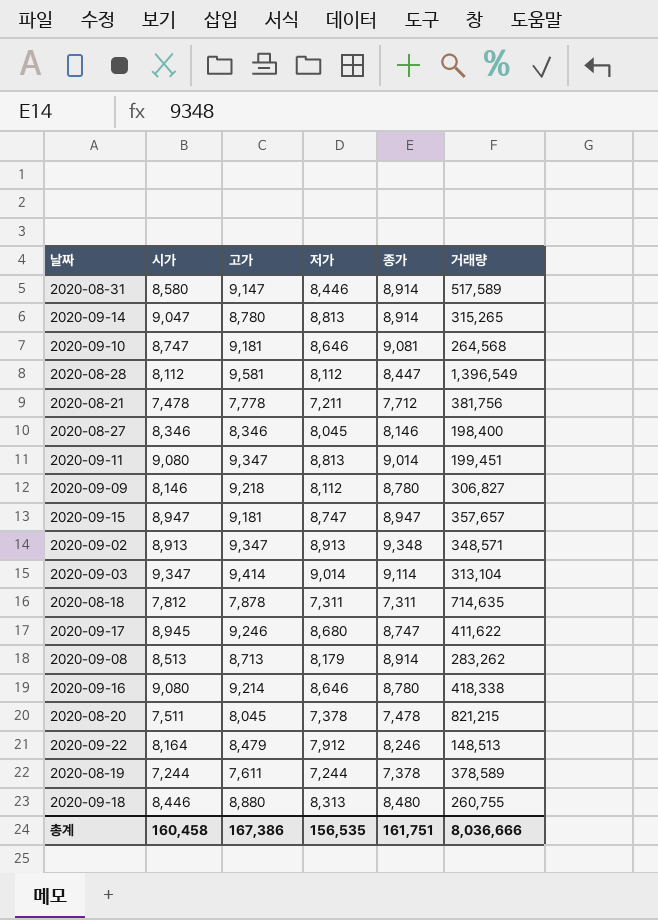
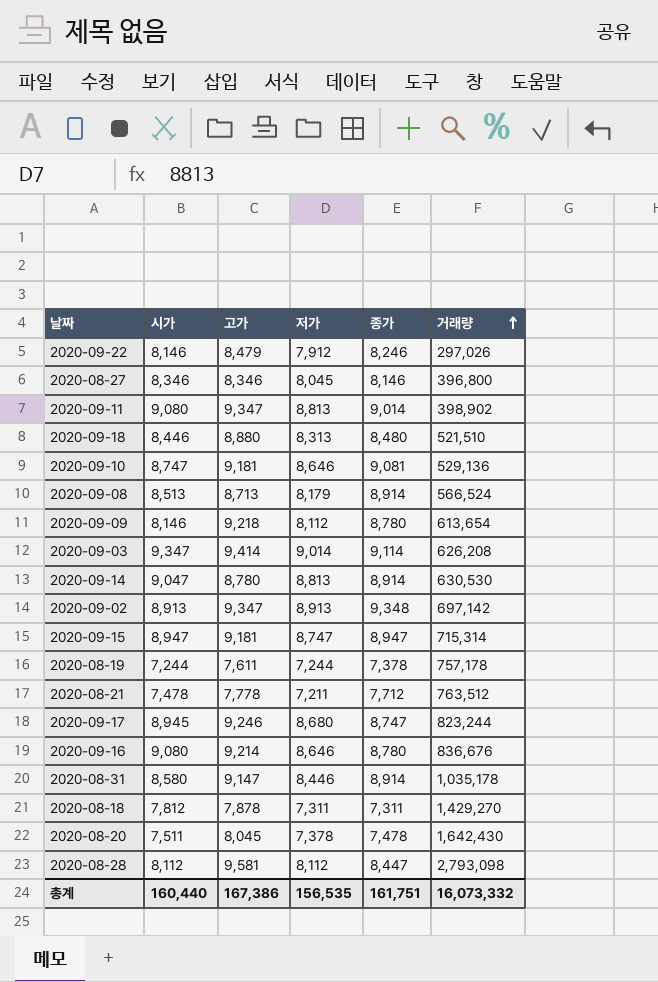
row order: none -> 거래량 ascending
2020-09-22 | 시가: 8,164 -> 8,146
2020-09-22 | 거래량: 148,513 -> 297,026
2020-08-27 | 거래량: 198,400 -> 396,800
2020-09-11 | 거래량: 199,451 -> 398,902
2020-09-18 | 거래량: 260,755 -> 521,510
2020-09-10 | 거래량: 264,568 -> 529,136
2020-09-08 | 거래량: 283,262 -> 566,524
2020-09-09 | 거래량: 306,827 -> 613,654
2020-09-03 | 거래량: 313,104 -> 626,208
2020-09-14 | 거래량: 315,265 -> 630,530
2020-09-02 | 거래량: 348,571 -> 697,142
2020-09-15 | 거래량: 357,657 -> 715,314
2020-08-19 | 거래량: 378,589 -> 757,178
2020-08-21 | 거래량: 381,756 -> 763,512
2020-09-17 | 거래량: 411,622 -> 823,244
2020-09-16 | 거래량: 418,338 -> 836,676
2020-08-31 | 거래량: 517,589 -> 1,035,178
2020-08-18 | 거래량: 714,635 -> 1,429,270
2020-08-20 | 거래량: 821,215 -> 1,642,430
2020-08-28 | 거래량: 1,396,549 -> 2,793,098
총계 | 시가: 160,458 -> 160,440
총계 | 거래량: 8,036,666 -> 16,073,332

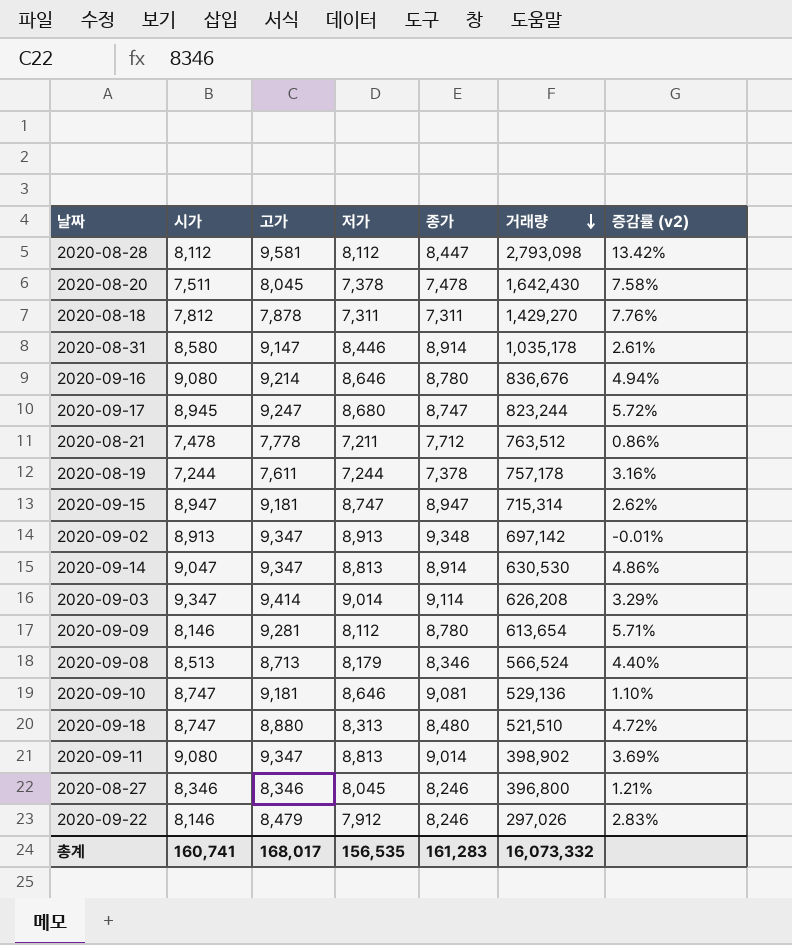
row order: 거래량 ascending -> 거래량 descending
column 증감률 (v2) | formula: none -> ([고가] - [종가]) / [종가]
2020-09-17 | 고가: 9,246 -> 9,247
2020-09-14 | 고가: 8,780 -> 9,347
2020-09-09 | 고가: 9,218 -> 9,281
2020-09-08 | 종가: 8,914 -> 8,346
2020-09-18 | 시가: 8,446 -> 8,747
2020-08-27 | 종가: 8,146 -> 8,246
총계 | 시가: 160,440 -> 160,741
총계 | 고가: 167,386 -> 168,017
총계 | 종가: 161,751 -> 161,283

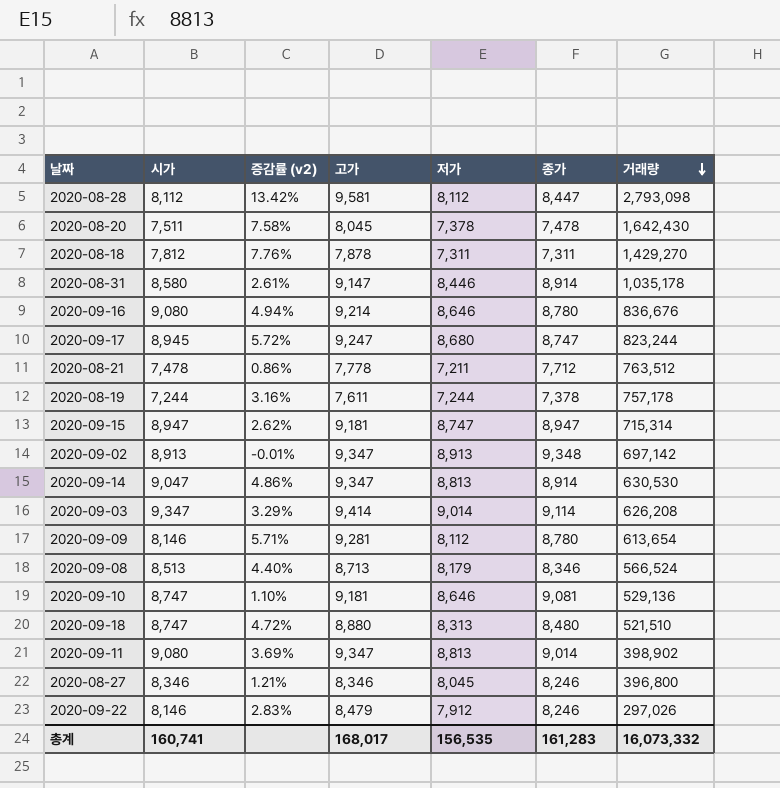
column 증감률 (v2) | position: 7 -> 3

